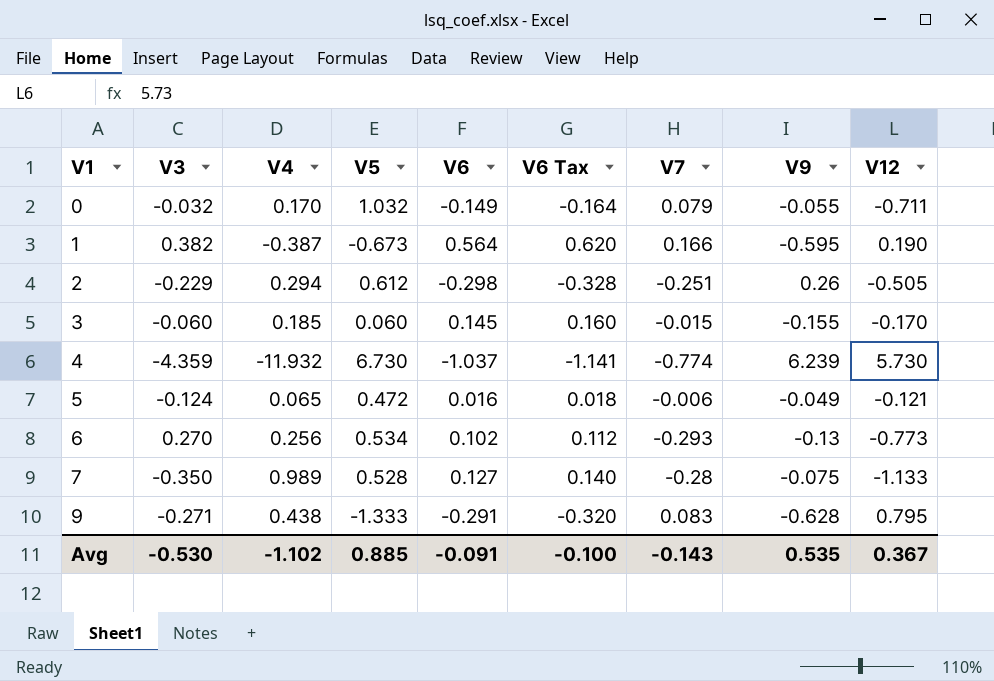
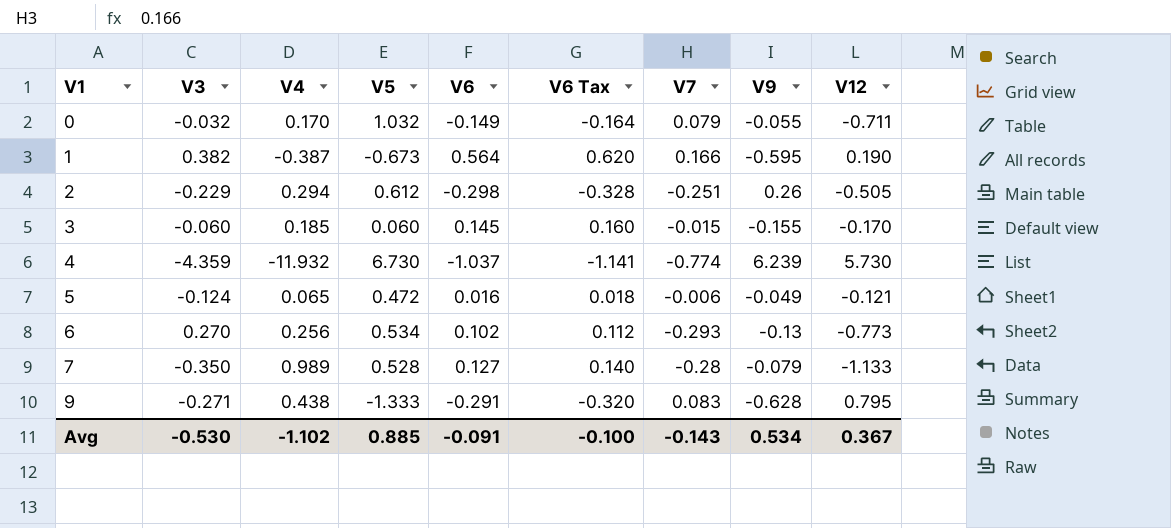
7 | V9: -0.075 -> -0.079
Avg | V9: 0.535 -> 0.534

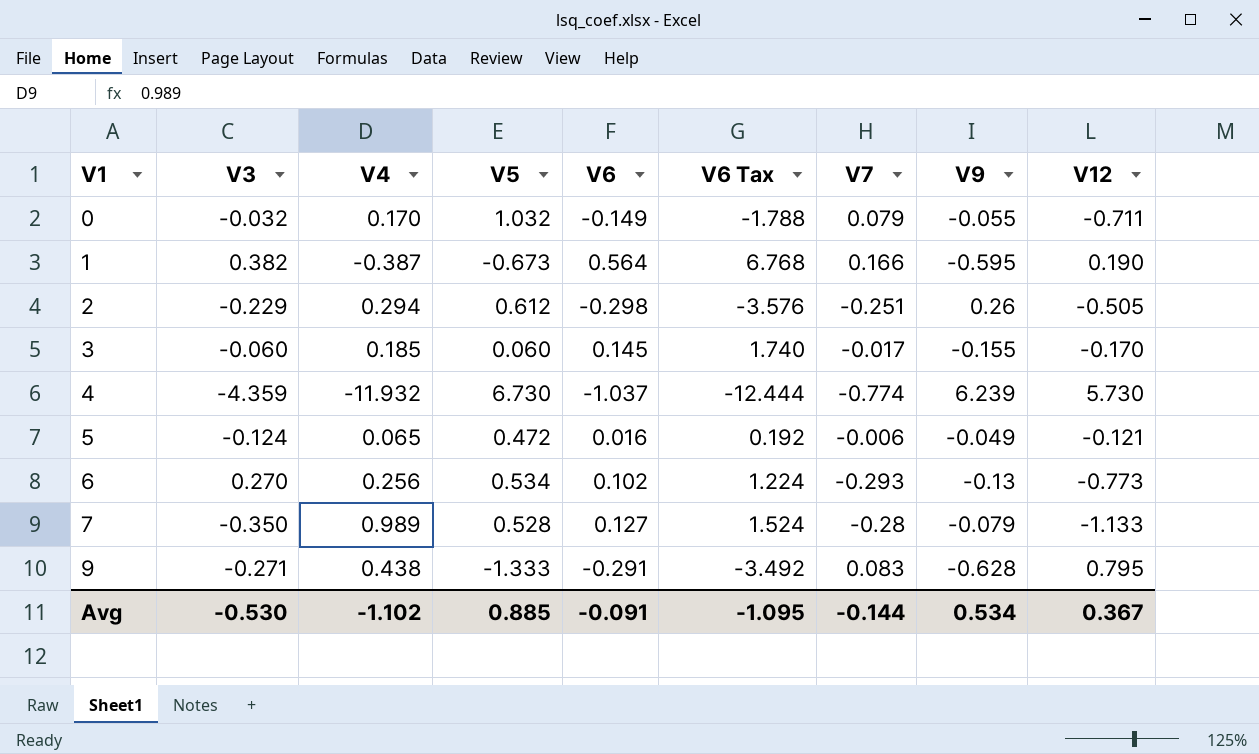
column V6 Tax | formula: [V6] * 1.1 -> [V6] * 12
3 | V7: -0.015 -> -0.017
Avg | V6 Tax: -0.100 -> -1.095
Avg | V7: -0.143 -> -0.144

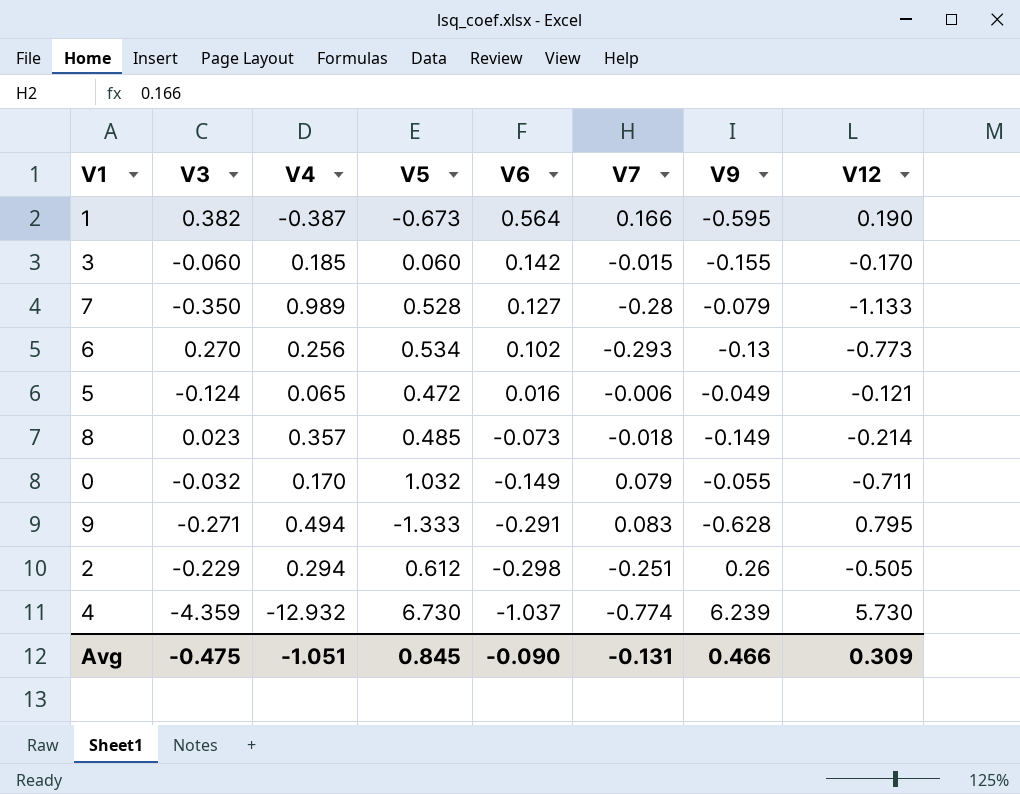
row order: V1 ascending -> V6 descending
column V6 Tax | formula: [V6] * 12 -> none
3 | V6: 0.145 -> 0.142
3 | V7: -0.017 -> -0.015
row 8: none -> 0.023 | 0.357 | 0.485 | -0.073 | -0.018 | -0.149 | -0.214
9 | V4: 0.438 -> 0.494
4 | V4: -11.932 -> -12.932
Avg | V3: -0.530 -> -0.475
Avg | V4: -1.102 -> -1.051
Avg | V5: 0.885 -> 0.845
Avg | V6: -0.091 -> -0.090
Avg | V7: -0.144 -> -0.131
Avg | V9: 0.534 -> 0.466
Avg | V12: 0.367 -> 0.309

